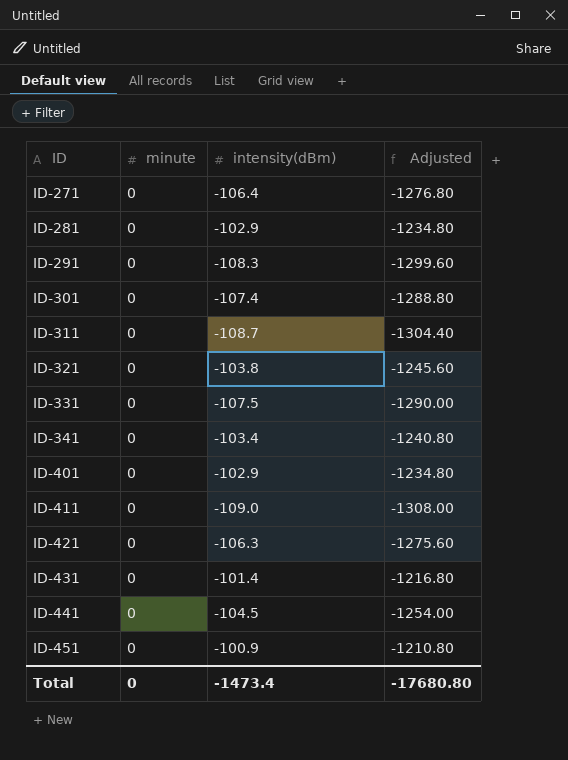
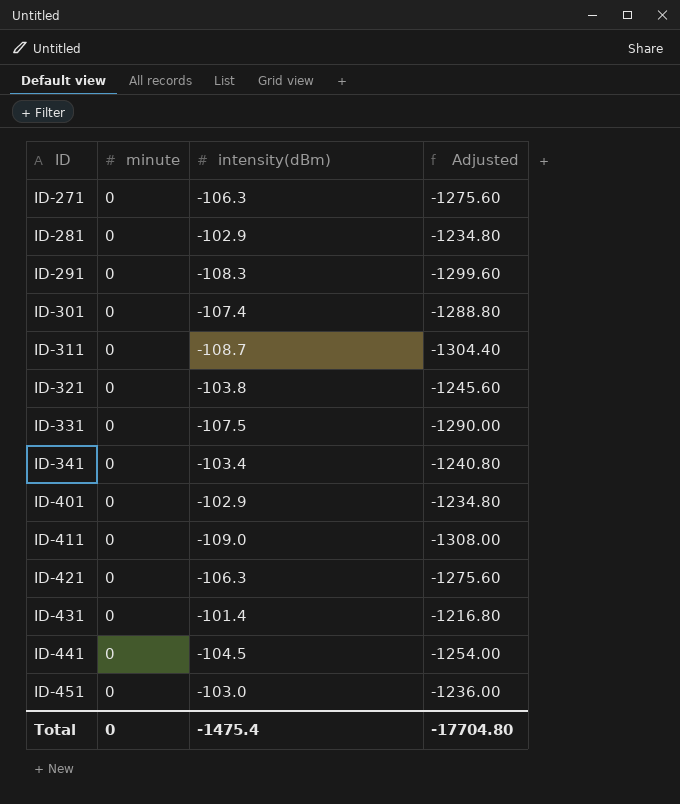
ID-271 | intensity(dBm): -106.4 -> -106.3
ID-271 | Adjusted: -1276.80 -> -1275.60
ID-451 | intensity(dBm): -100.9 -> -103.0
ID-451 | Adjusted: -1210.80 -> -1236.00
Total | intensity(dBm): -1473.4 -> -1475.4
Total | Adjusted: -17680.80 -> -17704.80

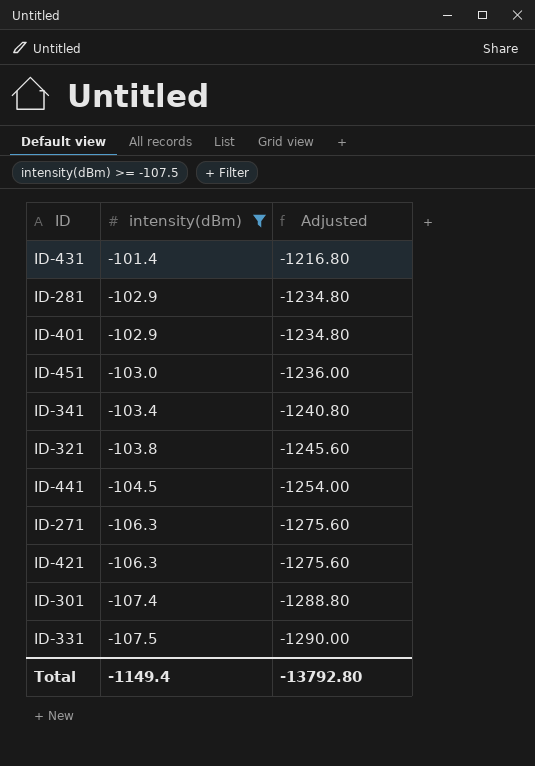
filter: none -> intensity(dBm) >= -107.5
row order: ID ascending -> intensity(dBm) descending
column minute | position: 2 -> none
Total | intensity(dBm): -1475.4 -> -1149.4
Total | Adjusted: -17704.80 -> -13792.80

